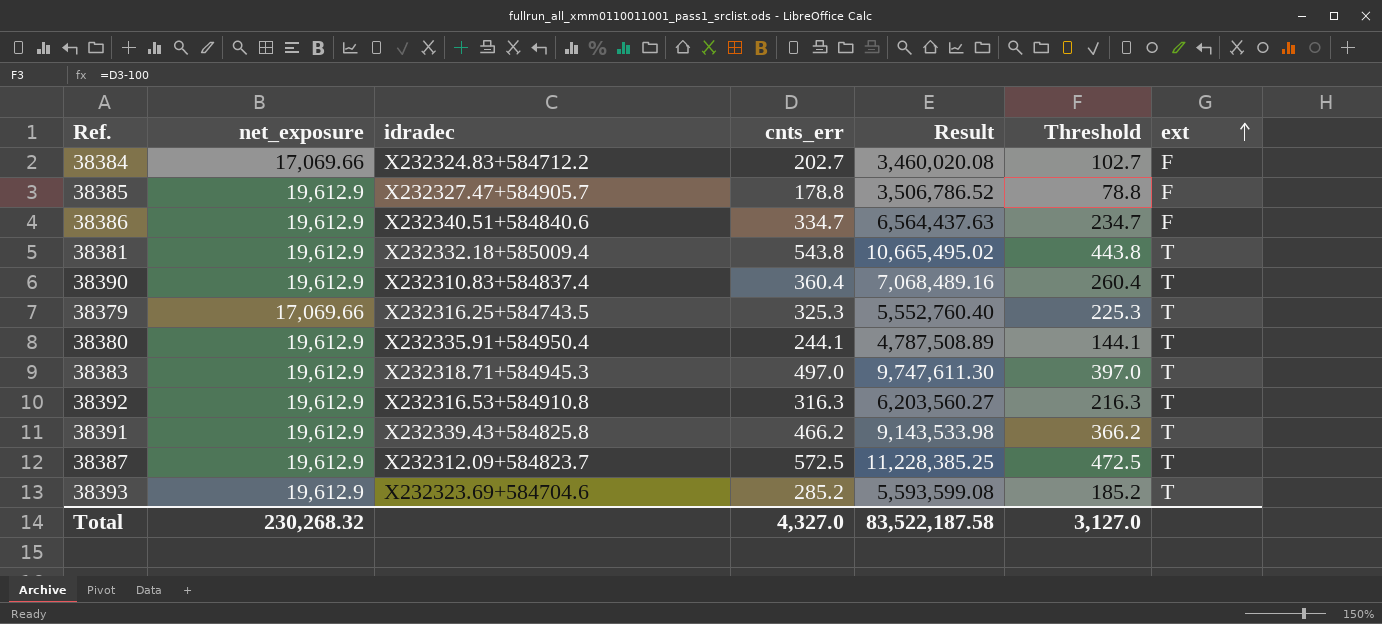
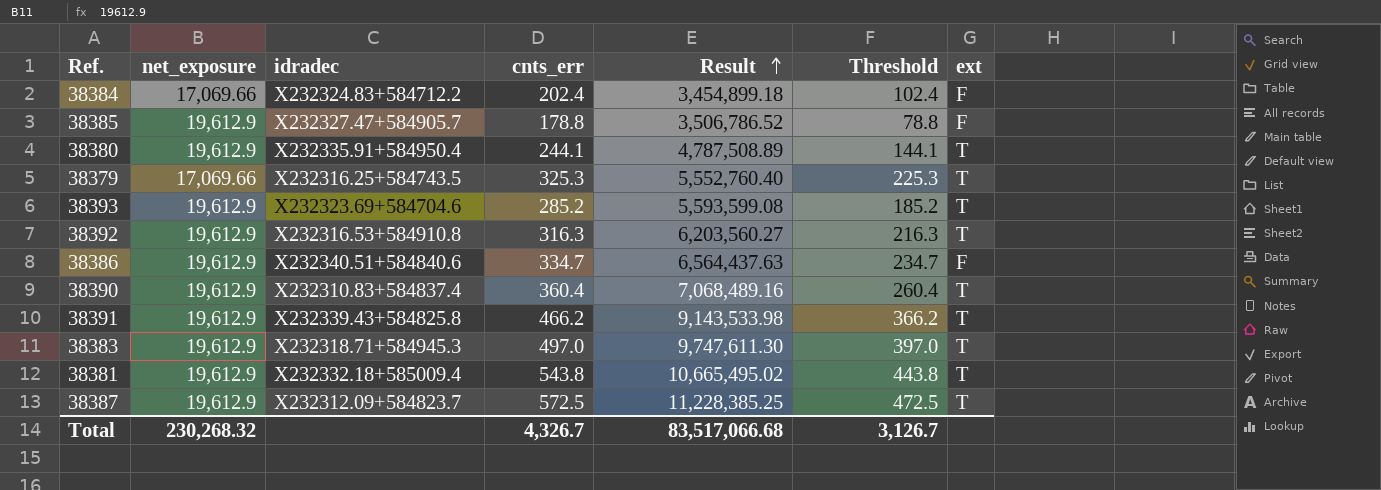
row order: ext ascending -> Result ascending
38384 | cnts_err: 202.7 -> 202.4
38384 | Result: 3,460,020.08 -> 3,454,899.18
38384 | Threshold: 102.7 -> 102.4
Total | cnts_err: 4,327.0 -> 4,326.7
Total | Result: 83,522,187.58 -> 83,517,066.68
Total | Threshold: 3,127.0 -> 3,126.7

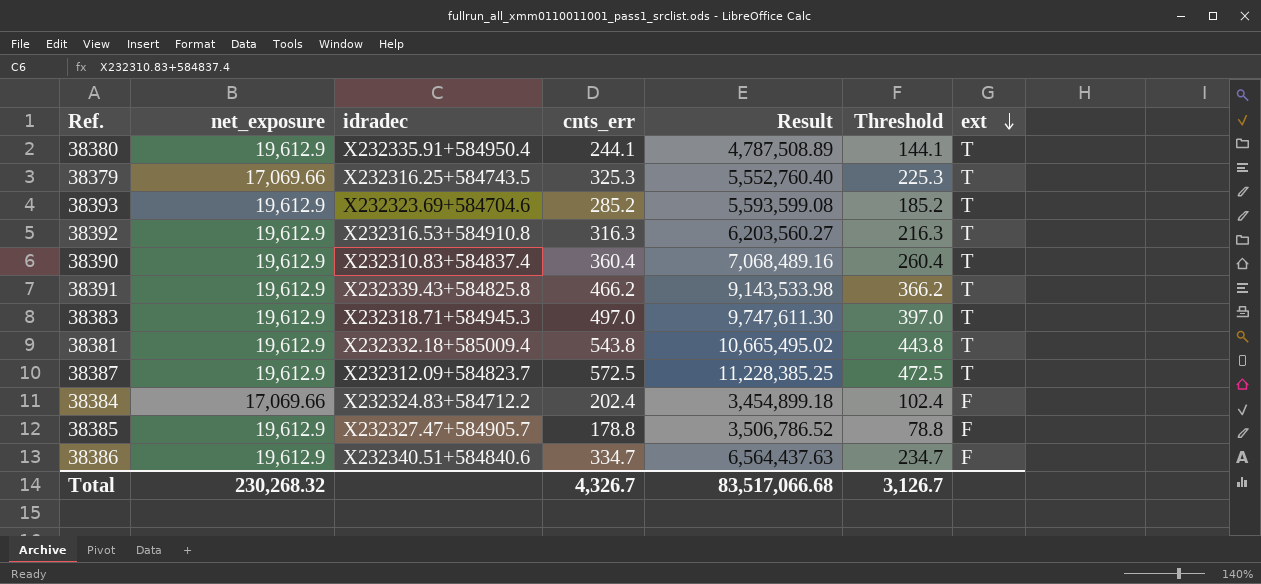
row order: Result ascending -> ext descending

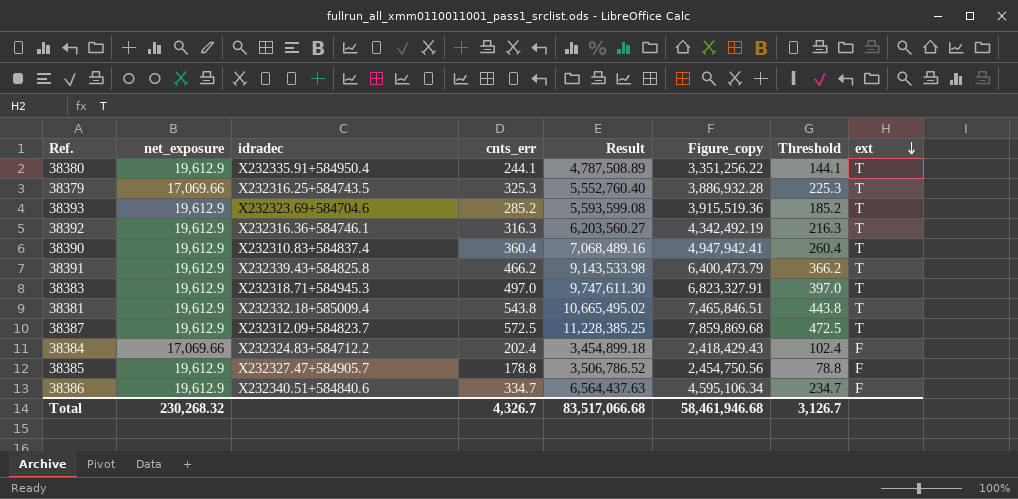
column Figure_copy | formula: none -> [Result] * 0.7
38392 | idradec: X232316.53+584910.8 -> X232316.36+584746.1

